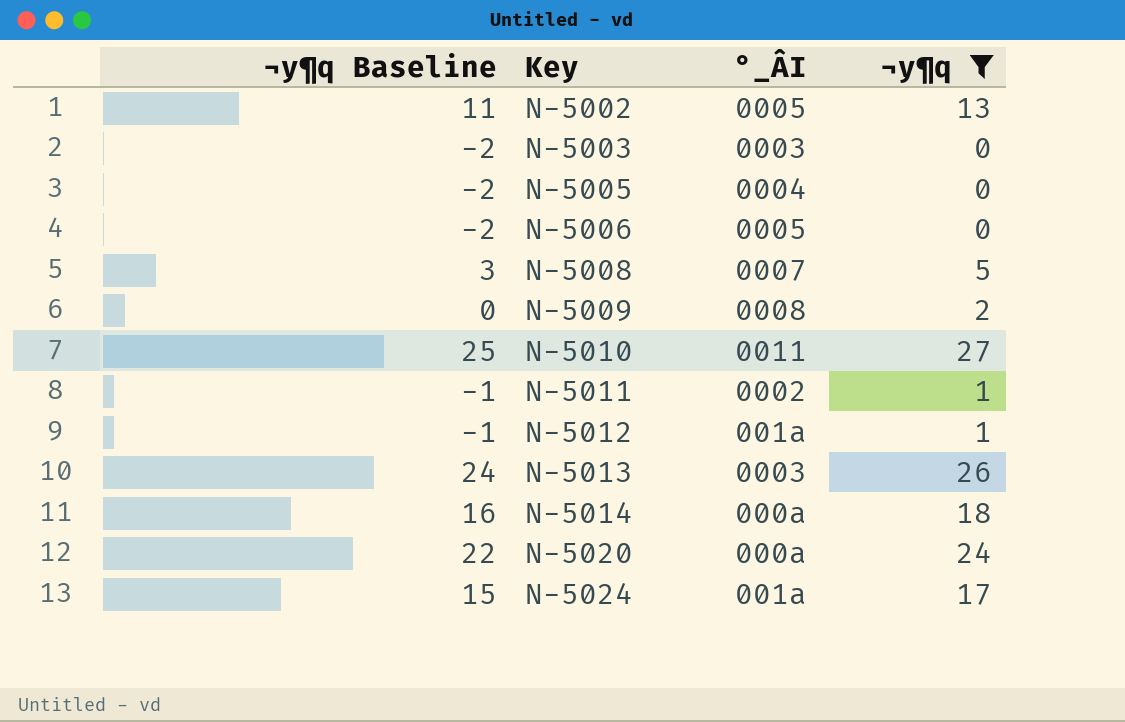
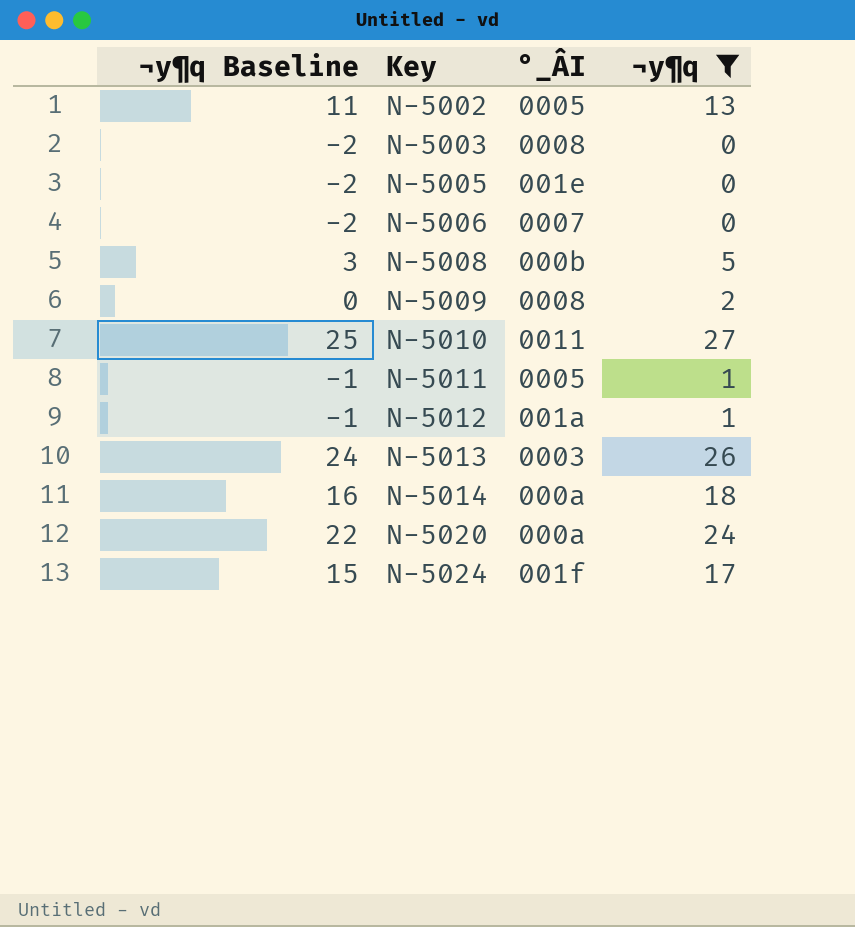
N-5003 | °_ÂI: 0003 -> 0008
N-5005 | °_ÂI: 0004 -> 001e
N-5006 | °_ÂI: 0005 -> 0007
N-5008 | °_ÂI: 0007 -> 000b
N-5011 | °_ÂI: 0002 -> 0005
N-5024 | °_ÂI: 001a -> 001f

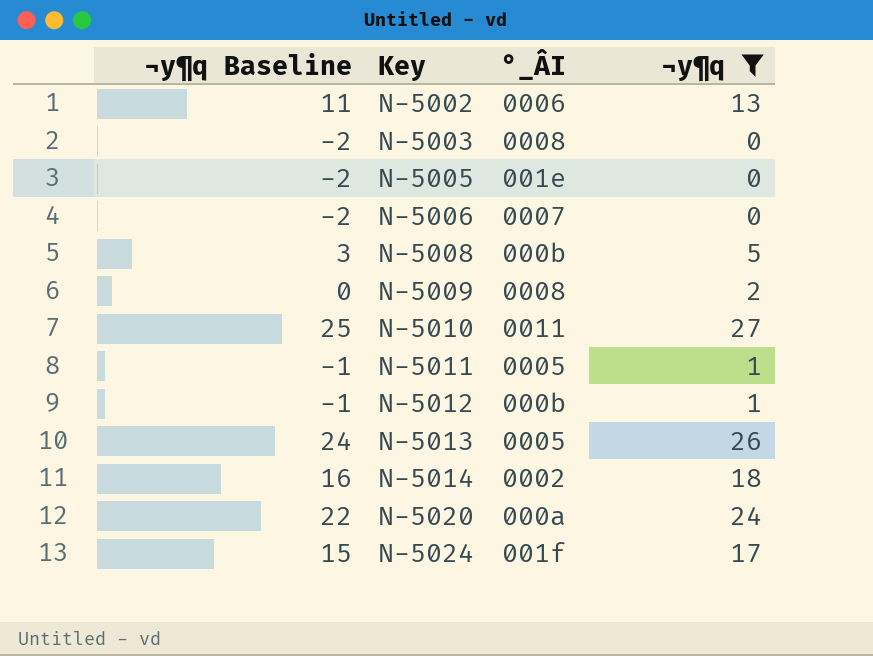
N-5002 | °_ÂI: 0005 -> 0006
N-5012 | °_ÂI: 001a -> 000b
N-5013 | °_ÂI: 0003 -> 0005
N-5014 | °_ÂI: 000a -> 0002

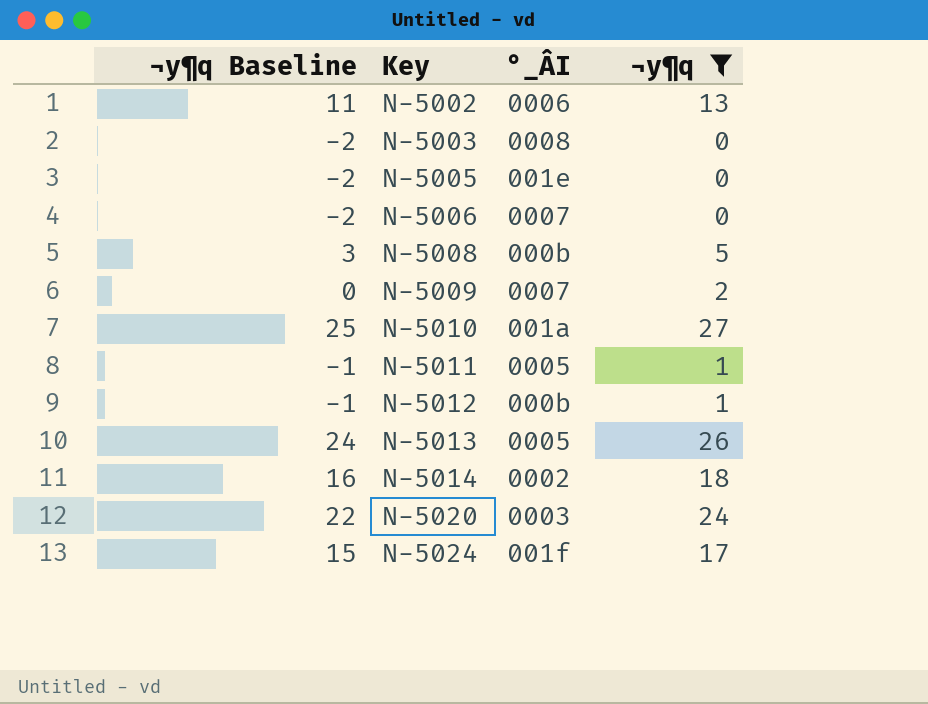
N-5009 | °_ÂI: 0008 -> 0007
N-5010 | °_ÂI: 0011 -> 001a
N-5020 | °_ÂI: 000a -> 0003

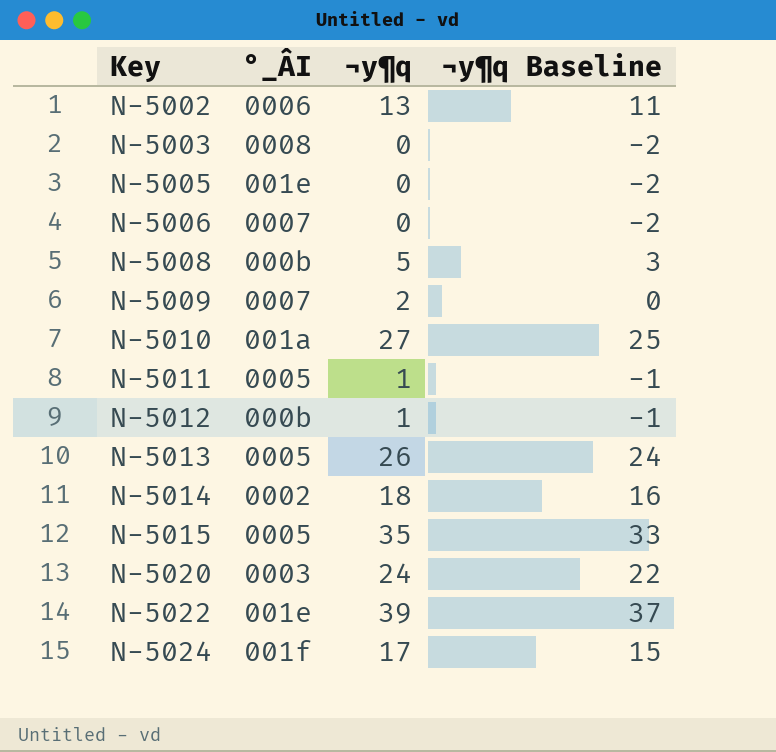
filter: ¬y¶q <= 27 -> none
column ¬y¶q Baseline | position: 1 -> 4

